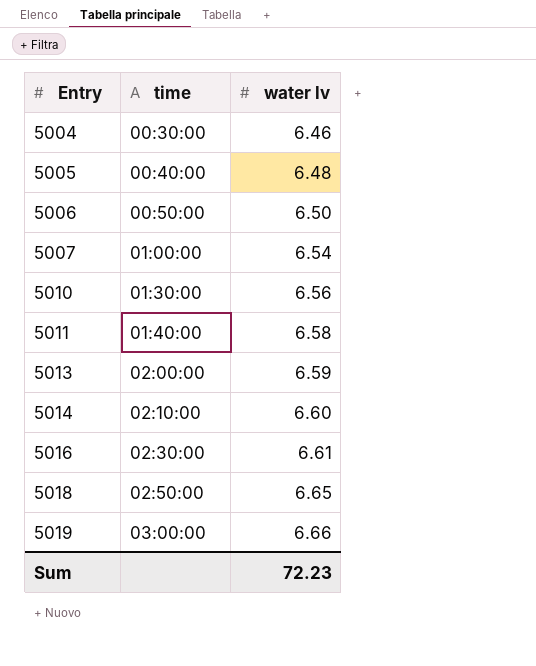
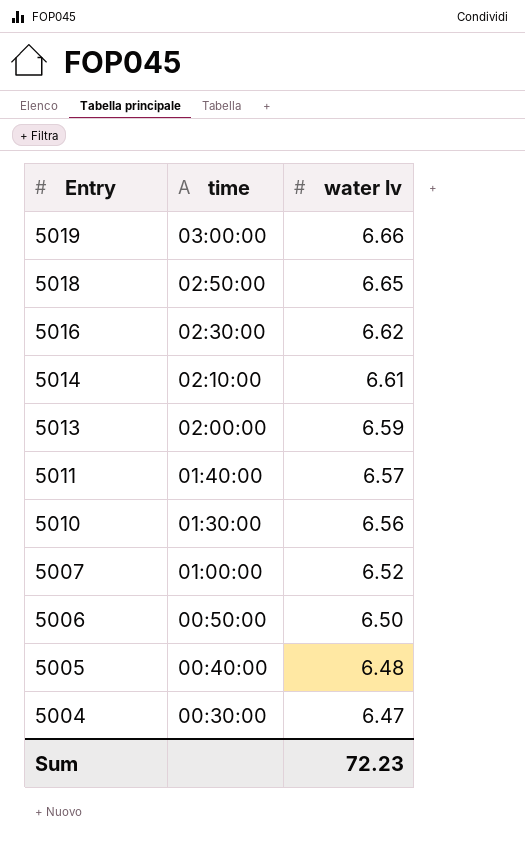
row order: Entry ascending -> Entry descending
5016 | water lv: 6.61 -> 6.62
5014 | water lv: 6.60 -> 6.61
5011 | water lv: 6.58 -> 6.57
5007 | water lv: 6.54 -> 6.52
5004 | water lv: 6.46 -> 6.47

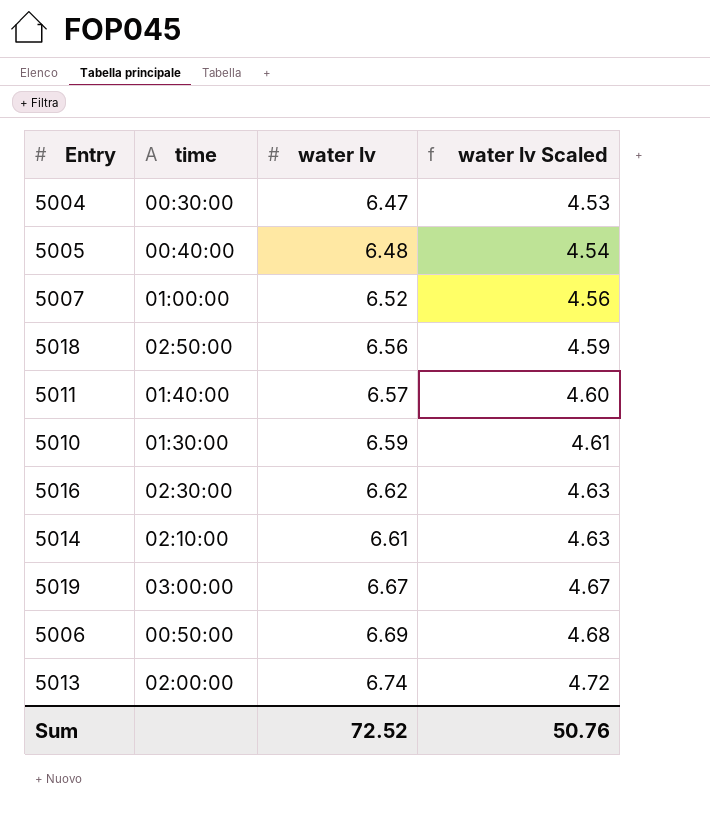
row order: Entry descending -> water lv Scaled ascending
column water lv Scaled | formula: none -> [water lv] * 0.7
5018 | water lv: 6.65 -> 6.56
5010 | water lv: 6.56 -> 6.59
5019 | water lv: 6.66 -> 6.67
5006 | water lv: 6.50 -> 6.69
5013 | water lv: 6.59 -> 6.74
Sum | water lv: 72.23 -> 72.52

